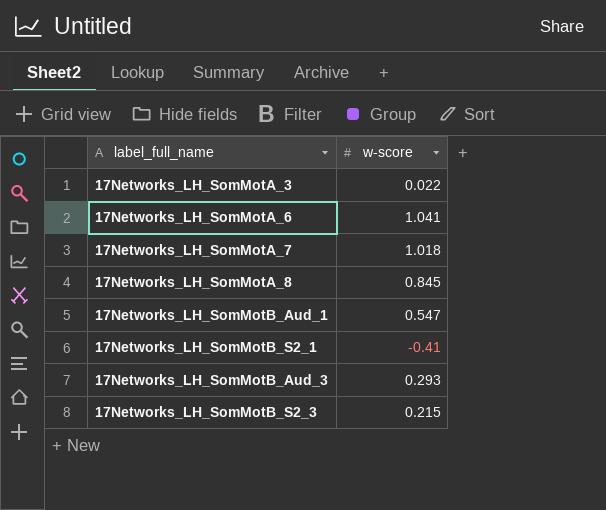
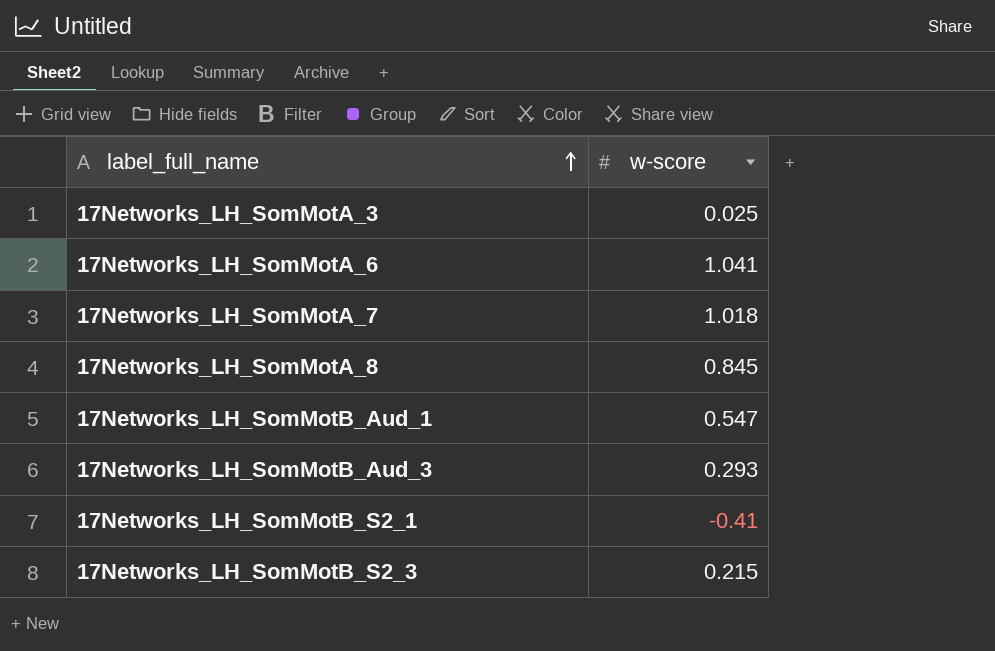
row order: none -> label_full_name ascending
17Networks_LH_SomMotA_3 | w-score: 0.022 -> 0.025

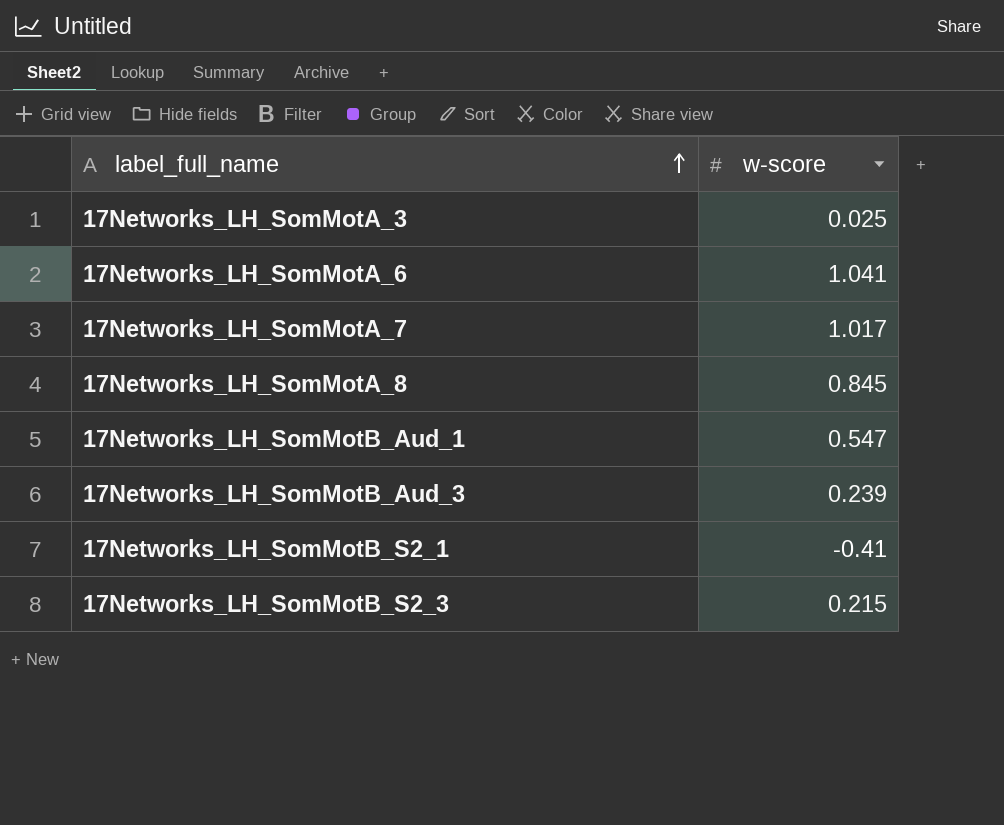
17Networks_LH_SomMotA_7 | w-score: 1.018 -> 1.017
17Networks_LH_SomMotB_Aud_3 | w-score: 0.293 -> 0.239

